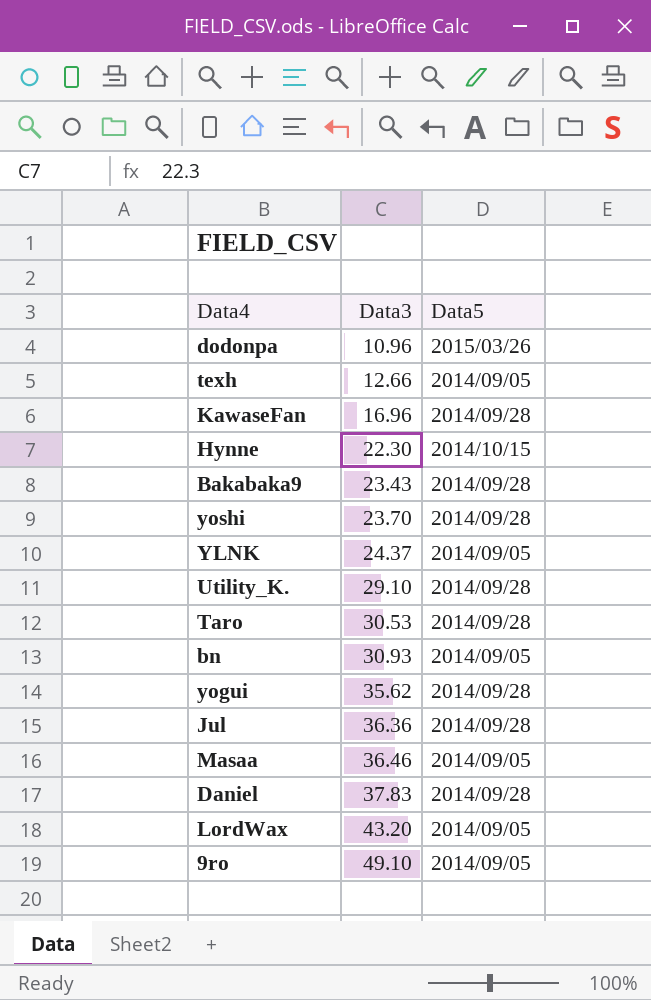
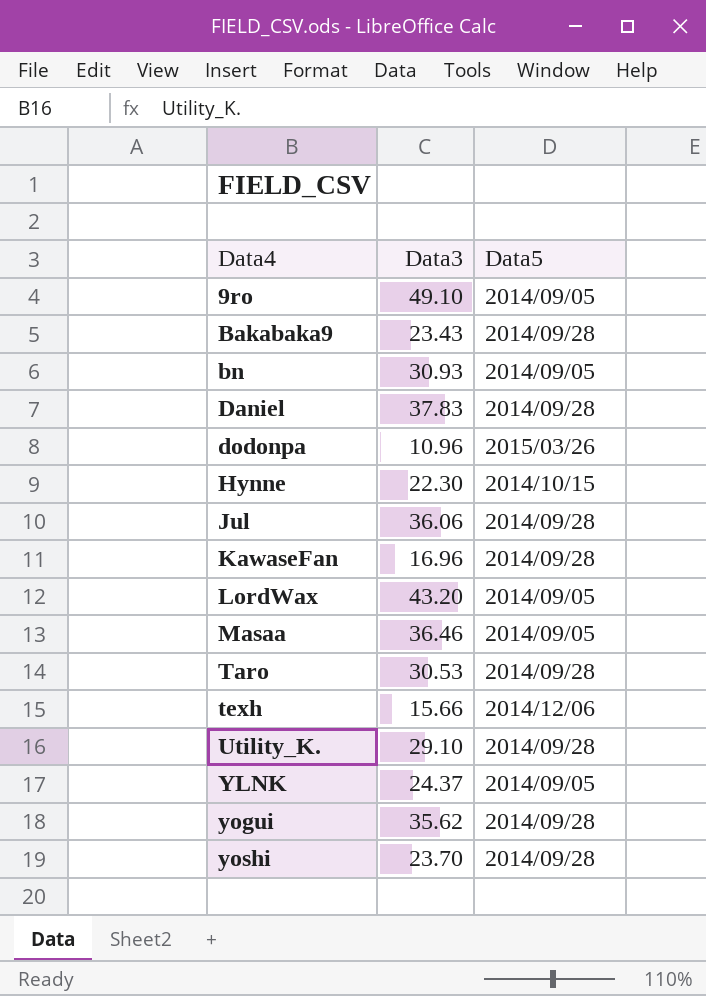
row order: Data3 ascending -> Data4 ascending
Jul | Data3: 36.36 -> 36.06
texh | Data3: 12.66 -> 15.66
texh | Data5: 2014/09/05 -> 2014/12/06

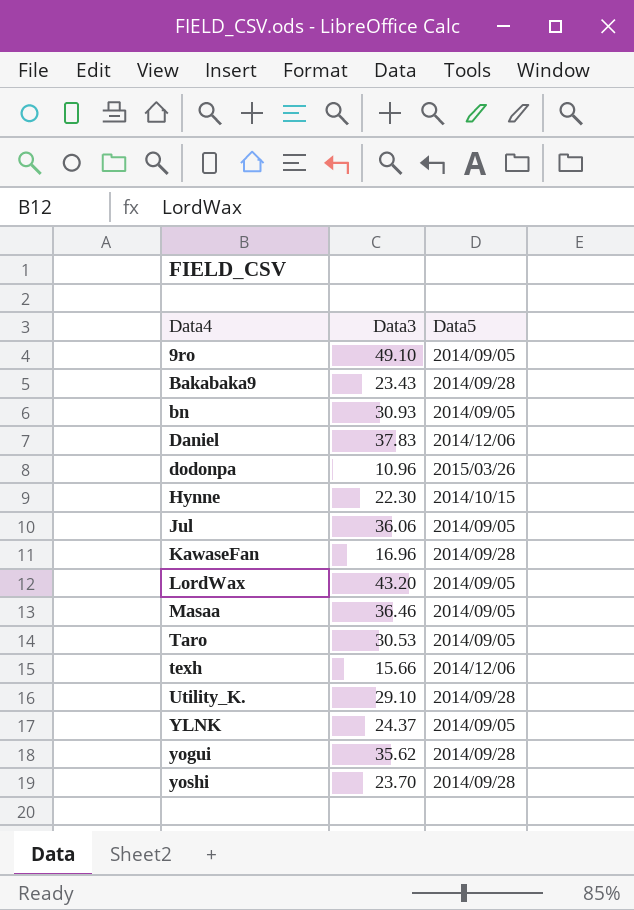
Daniel | Data5: 2014/09/28 -> 2014/12/06
Jul | Data5: 2014/09/28 -> 2014/09/05
Taro | Data5: 2014/09/28 -> 2014/09/05

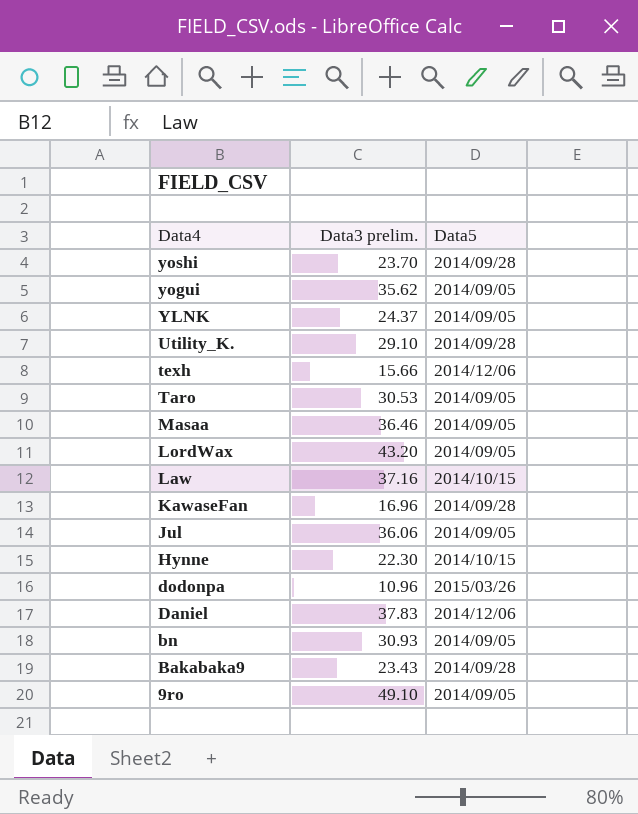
row order: Data4 ascending -> Data4 descending
column name: Data3 -> Data3 prelim.
yogui | Data5: 2014/09/28 -> 2014/09/05
row Law: none -> 37.16 | 2014/10/15

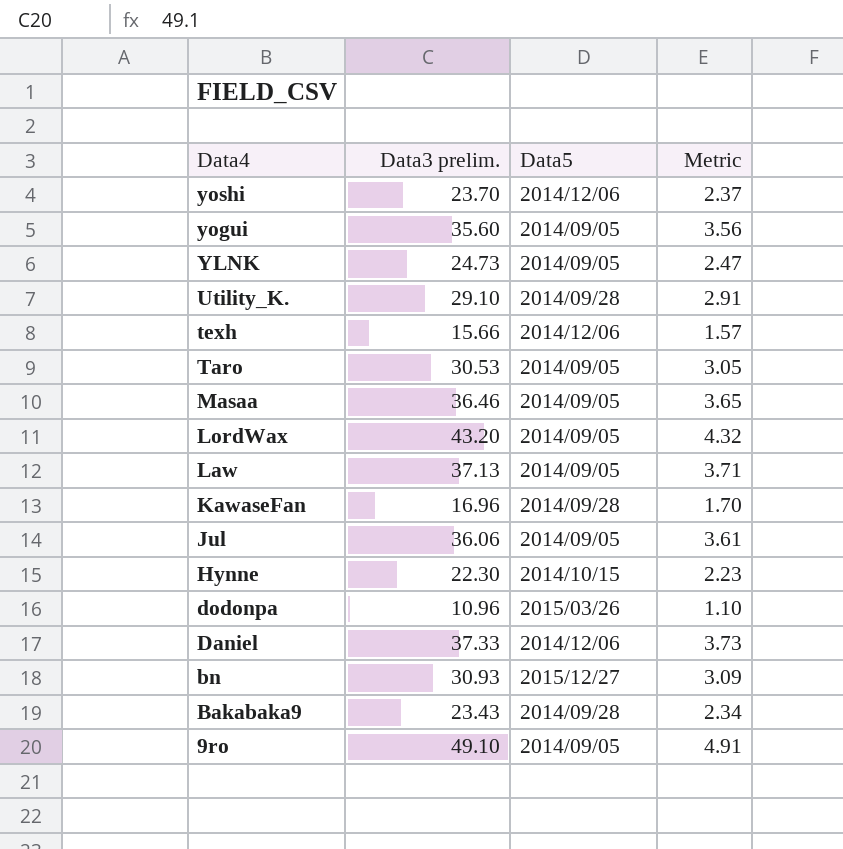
column Metric | formula: none -> [Data3 prelim.] * 0.1
yoshi | Data5: 2014/09/28 -> 2014/12/06
yogui | Data3 prelim.: 35.62 -> 35.60
YLNK | Data3 prelim.: 24.37 -> 24.73
Law | Data3 prelim.: 37.16 -> 37.13
Law | Data5: 2014/10/15 -> 2014/09/05
Daniel | Data3 prelim.: 37.83 -> 37.33
bn | Data5: 2014/09/05 -> 2015/12/27

